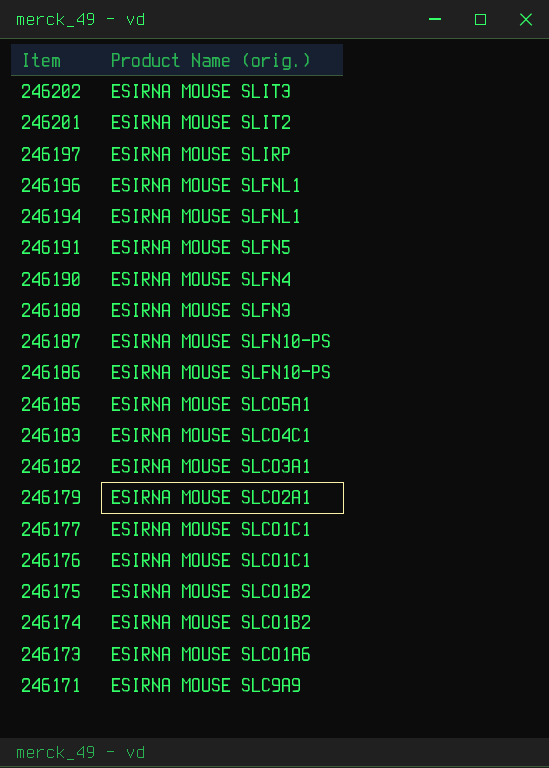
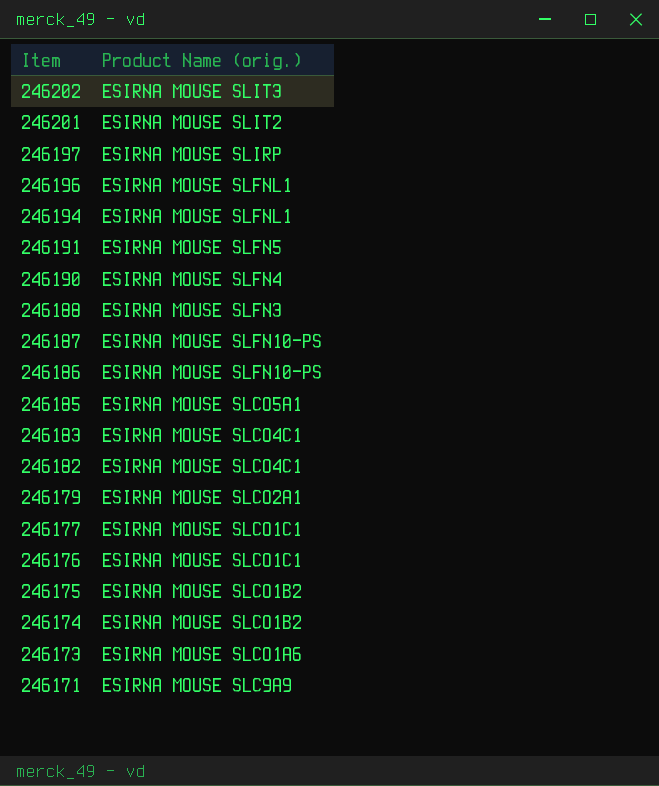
246182 | Product Name (orig.): ESIRNA MOUSE SLCO3A1 -> ESIRNA MOUSE SLCO4C1

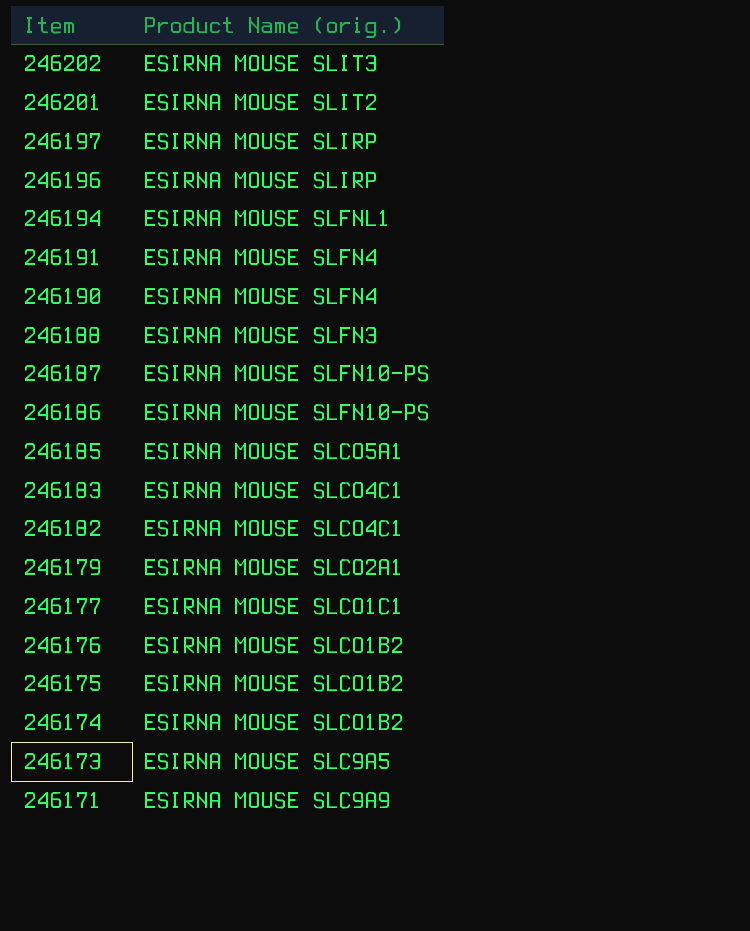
246196 | Product Name (orig.): ESIRNA MOUSE SLFNL1 -> ESIRNA MOUSE SLIRP
246191 | Product Name (orig.): ESIRNA MOUSE SLFN5 -> ESIRNA MOUSE SLFN4
246176 | Product Name (orig.): ESIRNA MOUSE SLCO1C1 -> ESIRNA MOUSE SLCO1B2
246173 | Product Name (orig.): ESIRNA MOUSE SLCO1A6 -> ESIRNA MOUSE SLC9A5

